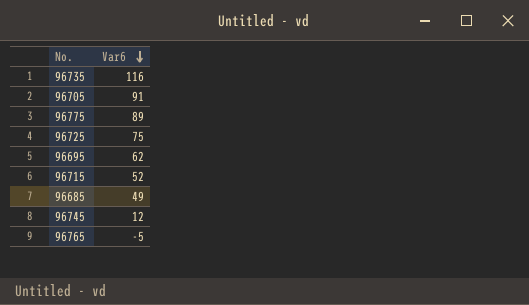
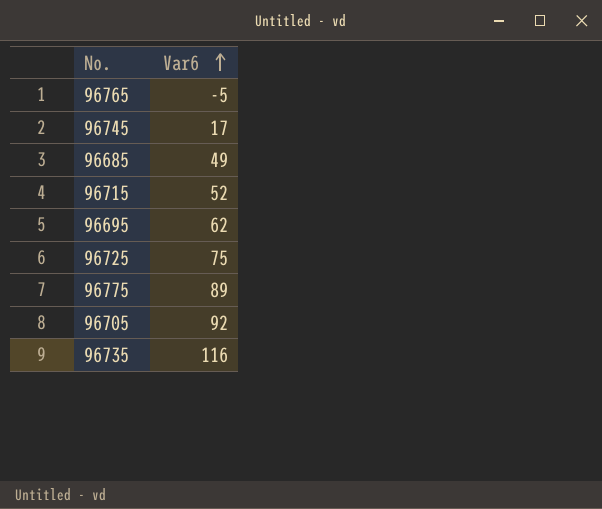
row order: Var6 descending -> Var6 ascending
96745 | Var6: 12 -> 17
96705 | Var6: 91 -> 92

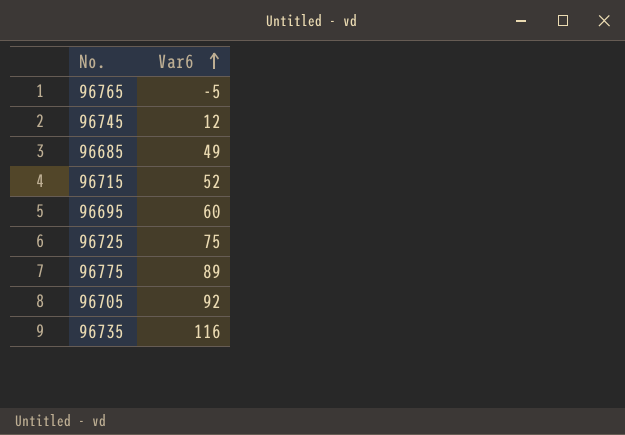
96745 | Var6: 17 -> 12
96695 | Var6: 62 -> 60

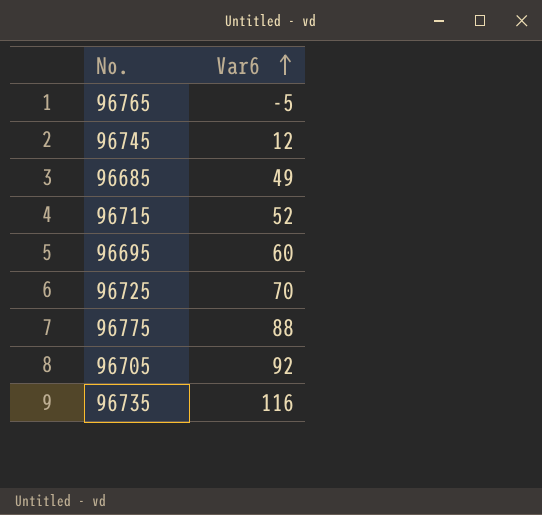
96725 | Var6: 75 -> 70
96775 | Var6: 89 -> 88

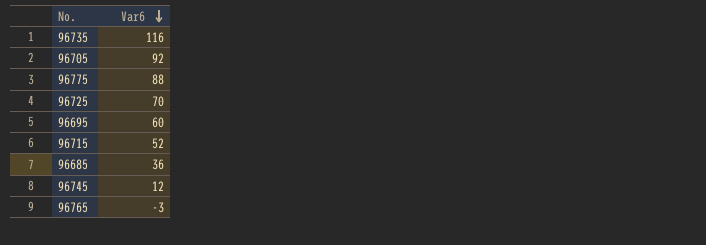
row order: Var6 ascending -> Var6 descending
96685 | Var6: 49 -> 36
96765 | Var6: -5 -> -3

